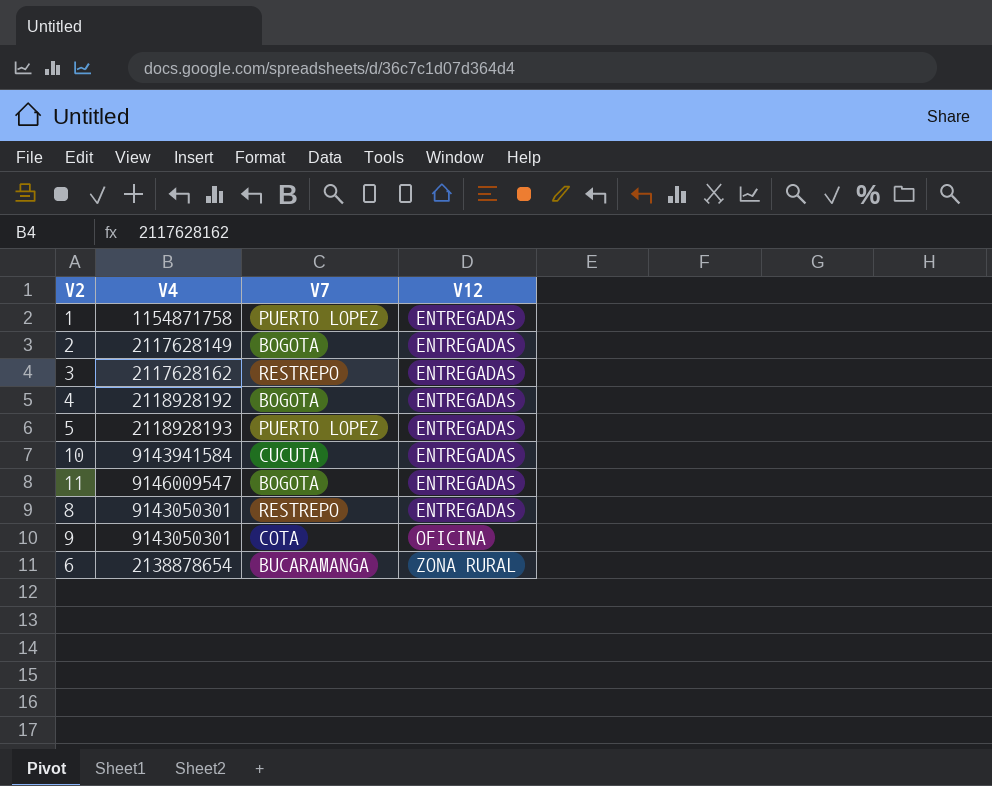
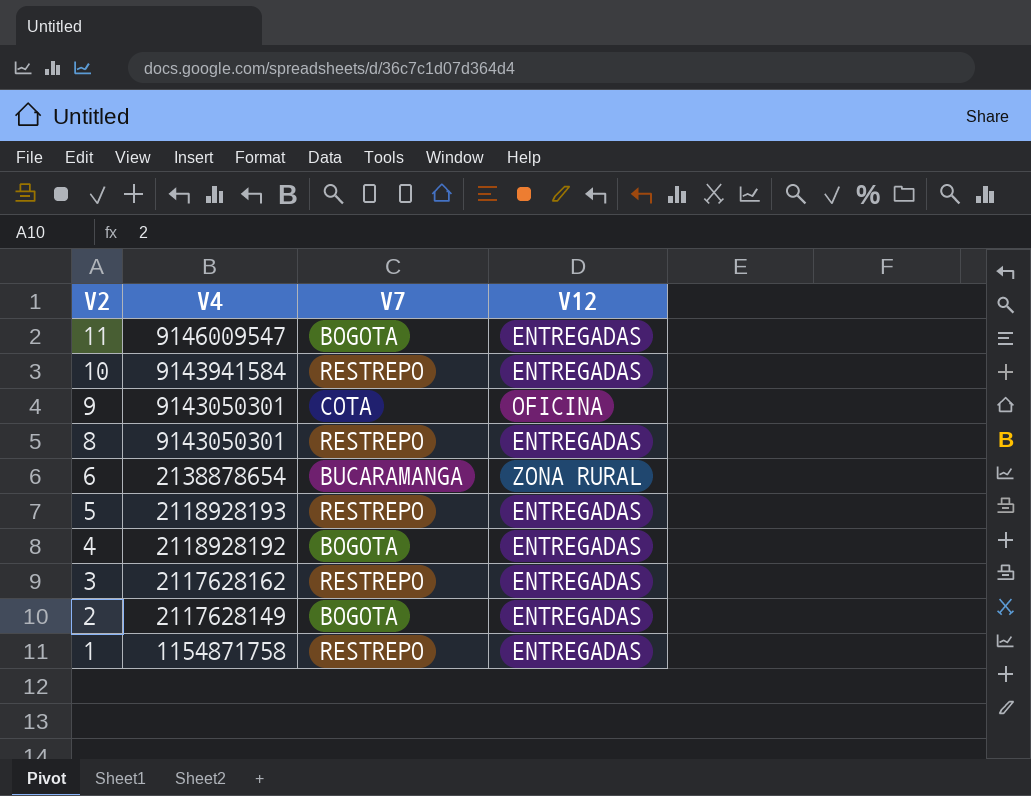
row order: V12 ascending -> V2 descending
10 | V7: CUCUTA -> RESTREPO
5 | V7: PUERTO LOPEZ -> RESTREPO
1 | V7: PUERTO LOPEZ -> RESTREPO

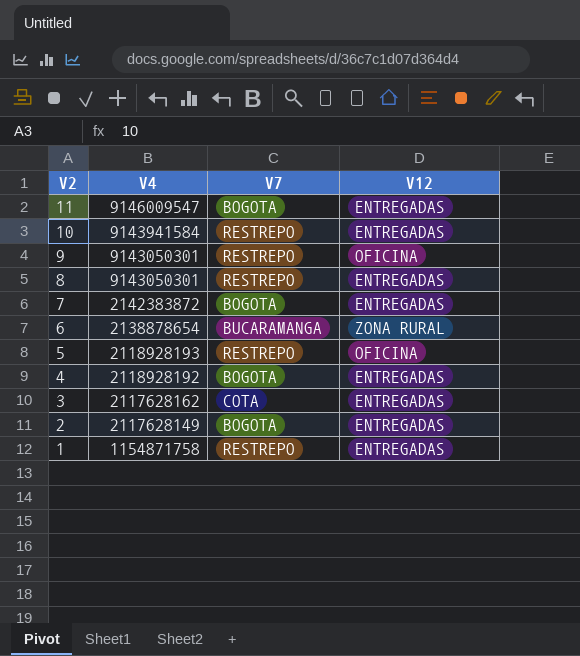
9 | V7: COTA -> RESTREPO
row 7: none -> 2142383872 | BOGOTA | ENTREGADAS
5 | V12: ENTREGADAS -> OFICINA
3 | V7: RESTREPO -> COTA

